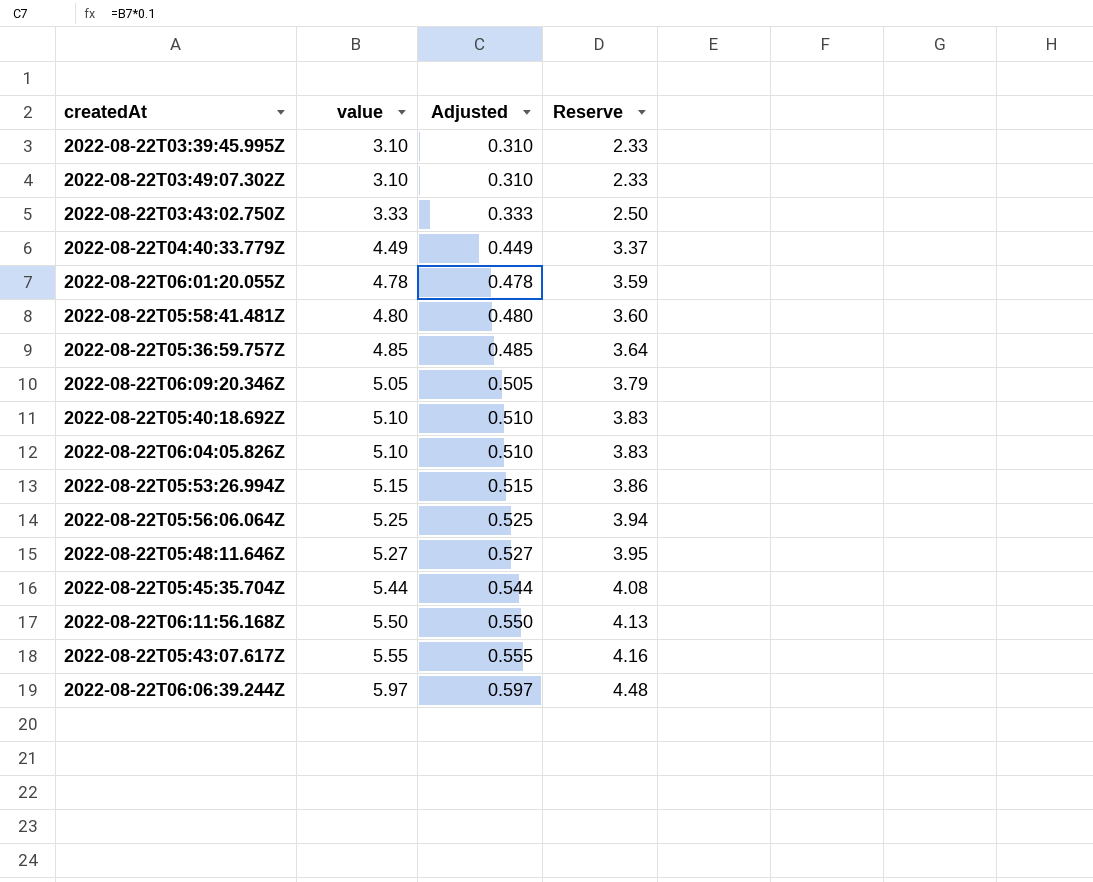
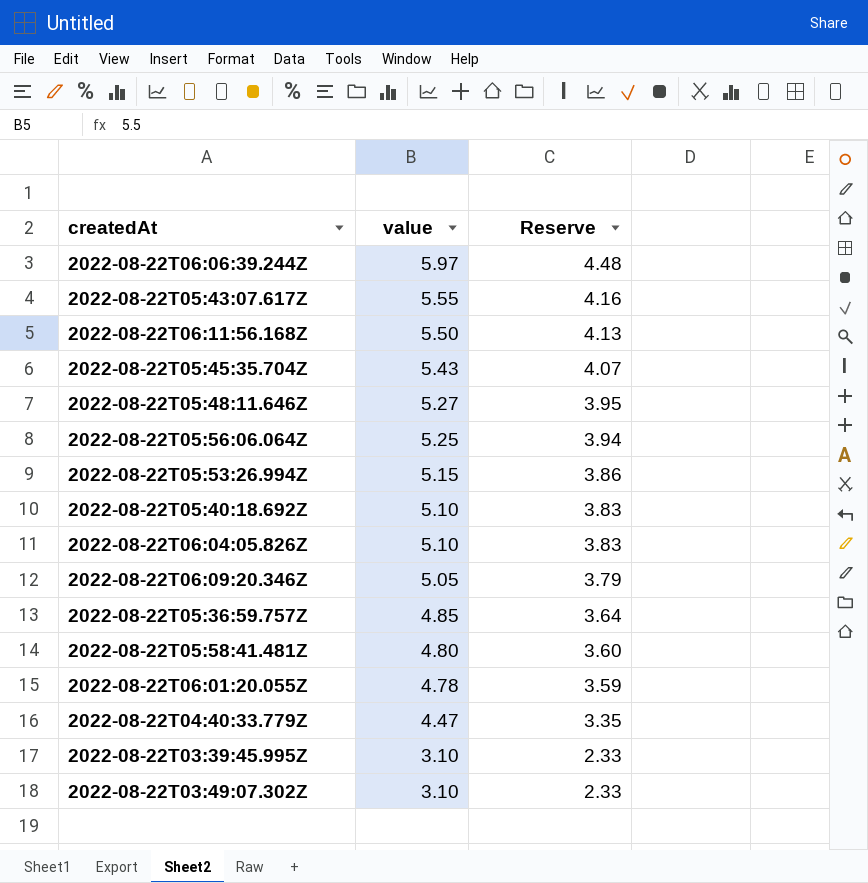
row order: value ascending -> value descending
column Adjusted | formula: [value] * 0.1 -> none
row 2022-08-22T03:43:02.750Z: 3.33 | 0.333 | 2.50 -> none
2022-08-22T05:45:35.704Z | value: 5.44 -> 5.43
2022-08-22T05:45:35.704Z | Reserve: 4.08 -> 4.07
2022-08-22T04:40:33.779Z | value: 4.49 -> 4.47
2022-08-22T04:40:33.779Z | Reserve: 3.37 -> 3.35

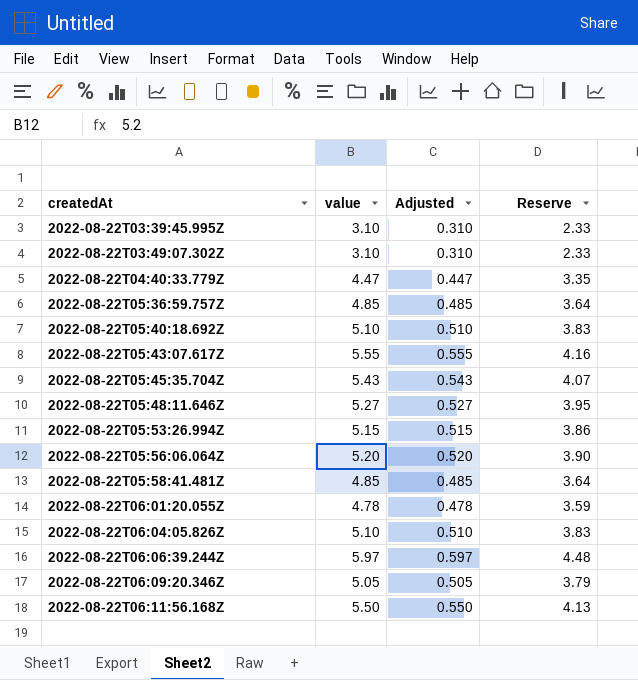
row order: value descending -> createdAt ascending
column Adjusted | formula: none -> [value] * 0.1
2022-08-22T05:56:06.064Z | value: 5.25 -> 5.20
2022-08-22T05:56:06.064Z | Reserve: 3.94 -> 3.90
2022-08-22T05:58:41.481Z | value: 4.80 -> 4.85
2022-08-22T05:58:41.481Z | Reserve: 3.60 -> 3.64

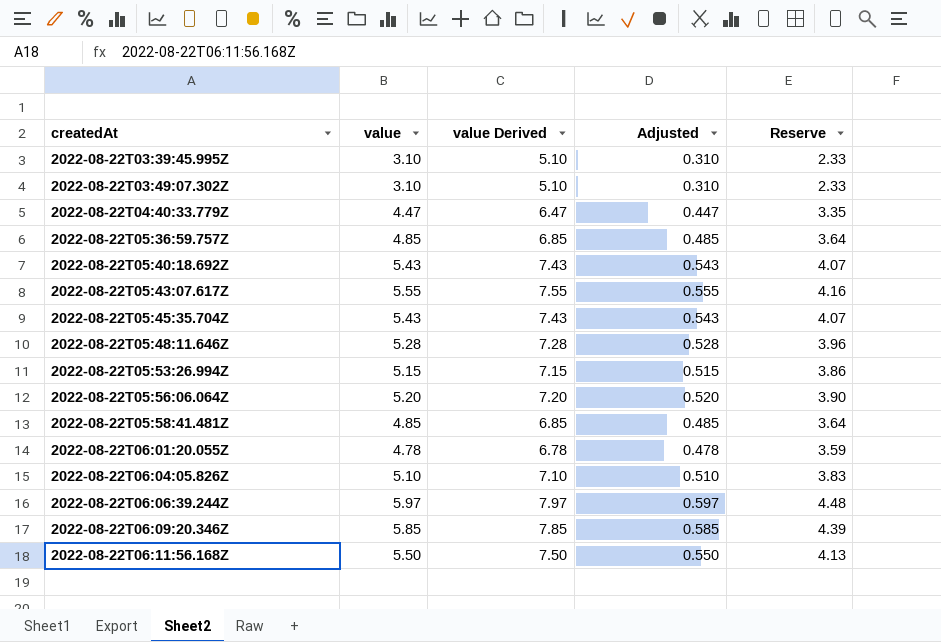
column value Derived | formula: none -> [value] + 2
2022-08-22T05:40:18.692Z | value: 5.10 -> 5.43
2022-08-22T05:40:18.692Z | Adjusted: 0.510 -> 0.543
2022-08-22T05:40:18.692Z | Reserve: 3.83 -> 4.07
2022-08-22T05:48:11.646Z | value: 5.27 -> 5.28
2022-08-22T05:48:11.646Z | Adjusted: 0.527 -> 0.528
2022-08-22T05:48:11.646Z | Reserve: 3.95 -> 3.96
2022-08-22T06:09:20.346Z | value: 5.05 -> 5.85
2022-08-22T06:09:20.346Z | Adjusted: 0.505 -> 0.585
2022-08-22T06:09:20.346Z | Reserve: 3.79 -> 4.39

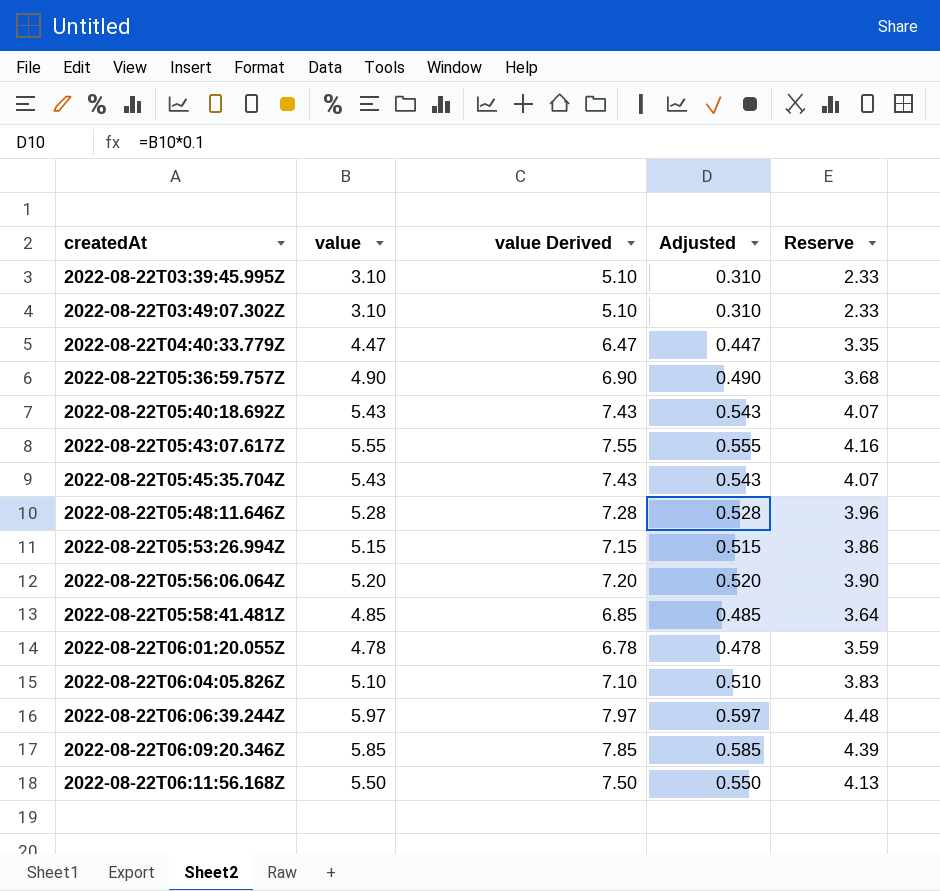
2022-08-22T05:36:59.757Z | value: 4.85 -> 4.90
2022-08-22T05:36:59.757Z | value Derived: 6.85 -> 6.90
2022-08-22T05:36:59.757Z | Adjusted: 0.485 -> 0.490
2022-08-22T05:36:59.757Z | Reserve: 3.64 -> 3.68

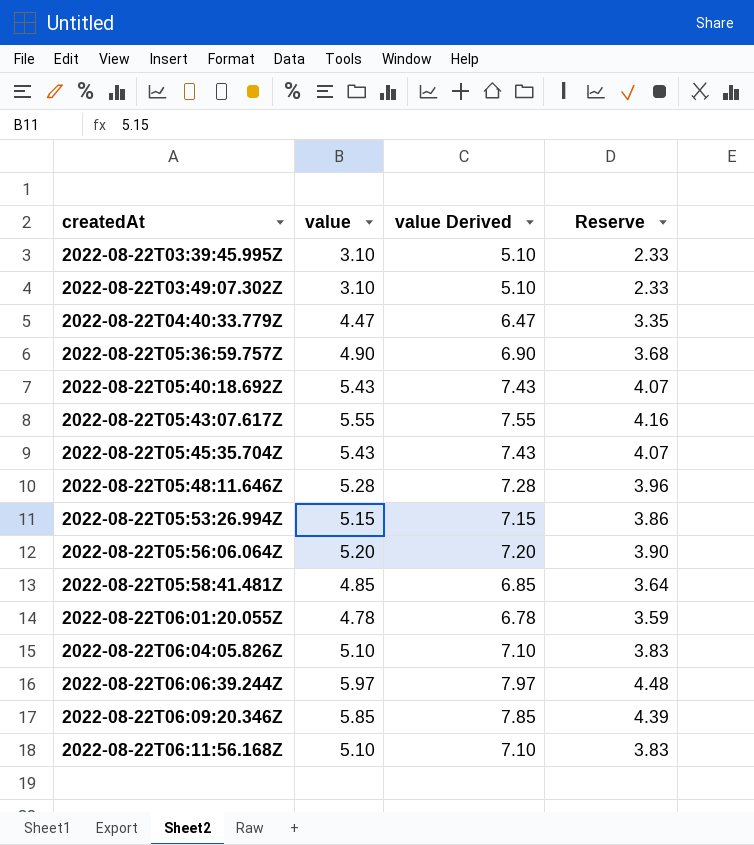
column Adjusted | formula: [value] * 0.1 -> none
2022-08-22T06:11:56.168Z | value: 5.50 -> 5.10
2022-08-22T06:11:56.168Z | value Derived: 7.50 -> 7.10
2022-08-22T06:11:56.168Z | Reserve: 4.13 -> 3.83

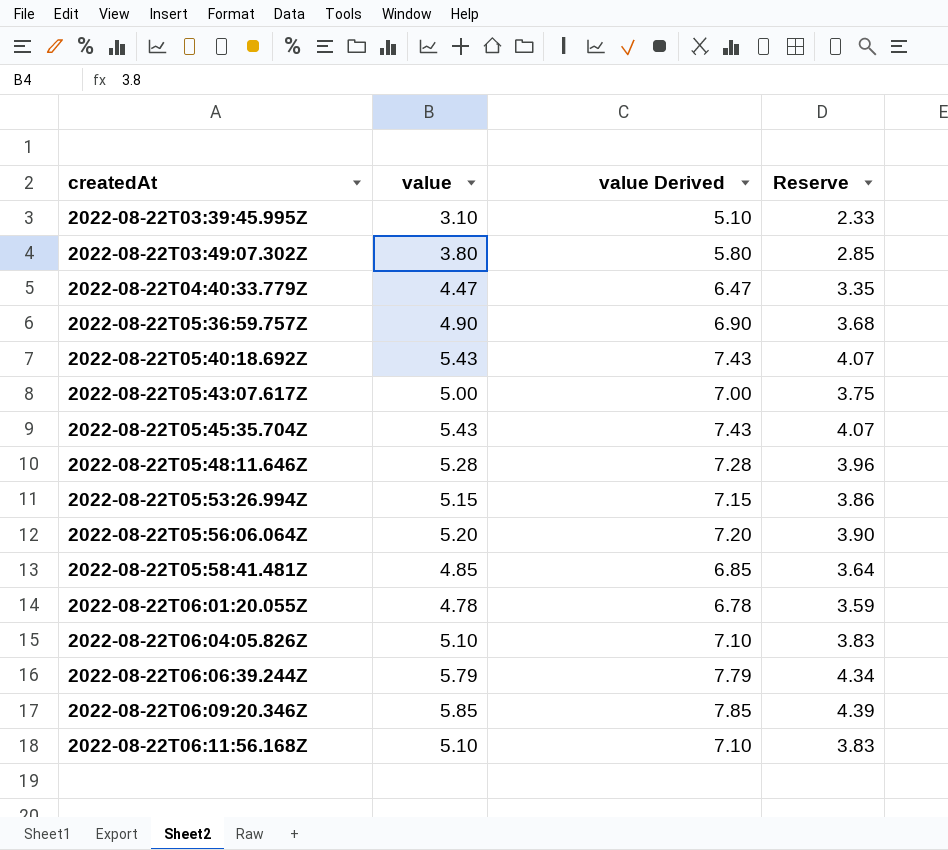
2022-08-22T03:49:07.302Z | value: 3.10 -> 3.80
2022-08-22T03:49:07.302Z | value Derived: 5.10 -> 5.80
2022-08-22T03:49:07.302Z | Reserve: 2.33 -> 2.85
2022-08-22T05:43:07.617Z | value: 5.55 -> 5.00
2022-08-22T05:43:07.617Z | value Derived: 7.55 -> 7.00
2022-08-22T05:43:07.617Z | Reserve: 4.16 -> 3.75
2022-08-22T06:06:39.244Z | value: 5.97 -> 5.79
2022-08-22T06:06:39.244Z | value Derived: 7.97 -> 7.79
2022-08-22T06:06:39.244Z | Reserve: 4.48 -> 4.34

